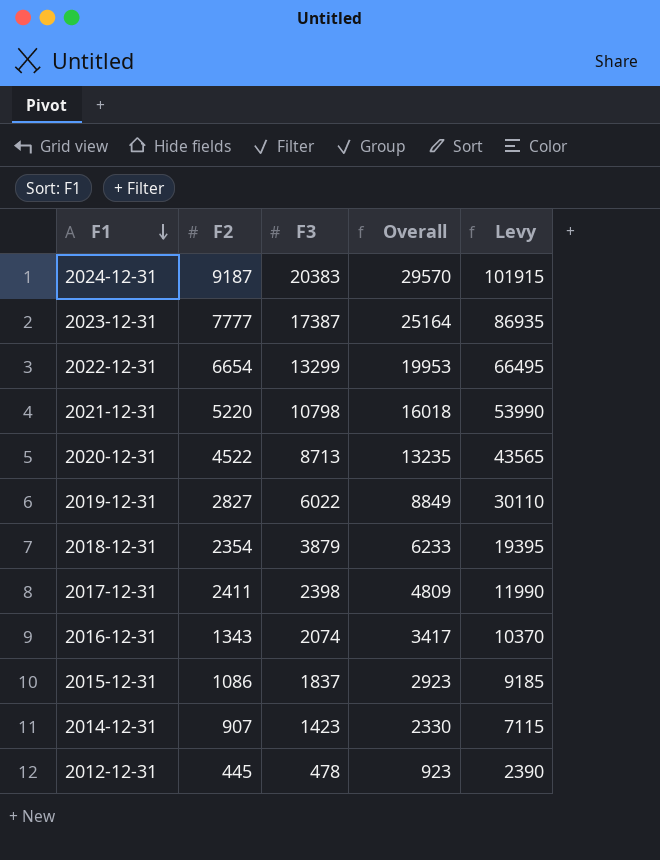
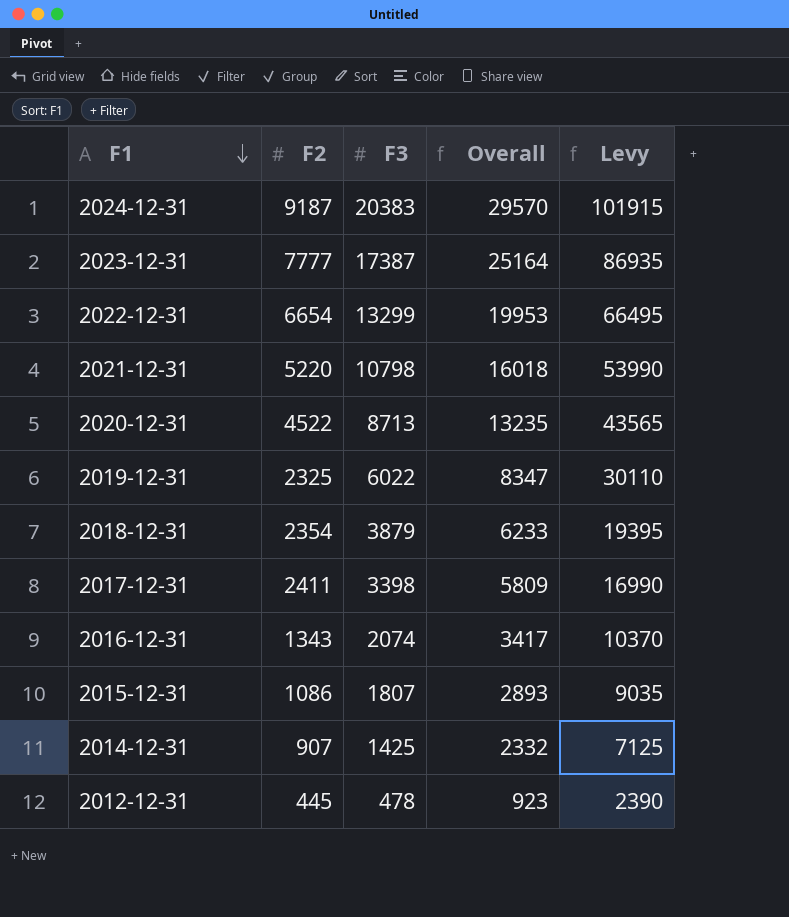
2019-12-31 | F2: 2827 -> 2325
2019-12-31 | Overall: 8849 -> 8347
2017-12-31 | F3: 2398 -> 3398
2017-12-31 | Overall: 4809 -> 5809
2017-12-31 | Levy: 11990 -> 16990
2015-12-31 | F3: 1837 -> 1807
2015-12-31 | Overall: 2923 -> 2893
2015-12-31 | Levy: 9185 -> 9035
2014-12-31 | F3: 1423 -> 1425
2014-12-31 | Overall: 2330 -> 2332
2014-12-31 | Levy: 7115 -> 7125

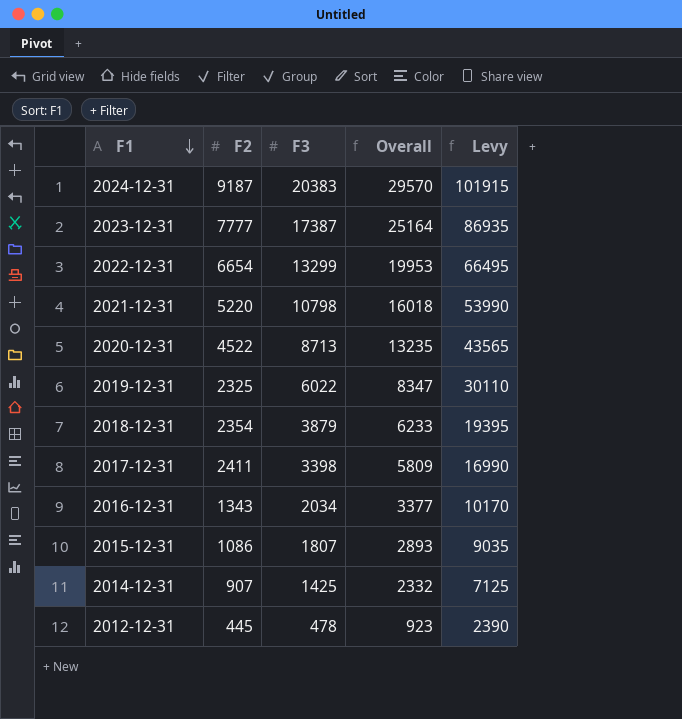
2016-12-31 | F3: 2074 -> 2034
2016-12-31 | Overall: 3417 -> 3377
2016-12-31 | Levy: 10370 -> 10170

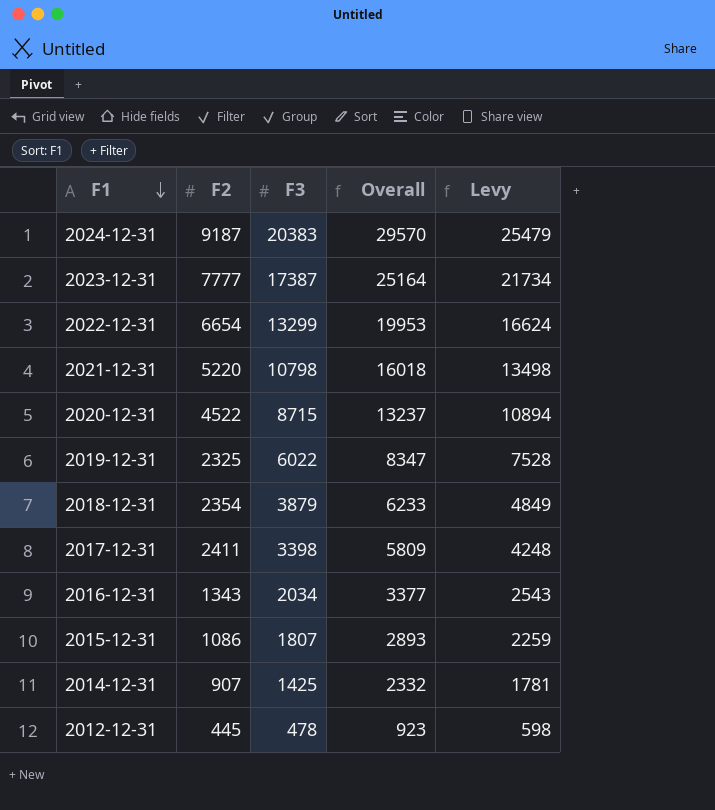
column Levy | formula: [F3] * 5 -> [F3] * 1.25
2020-12-31 | F3: 8713 -> 8715
2020-12-31 | Overall: 13235 -> 13237

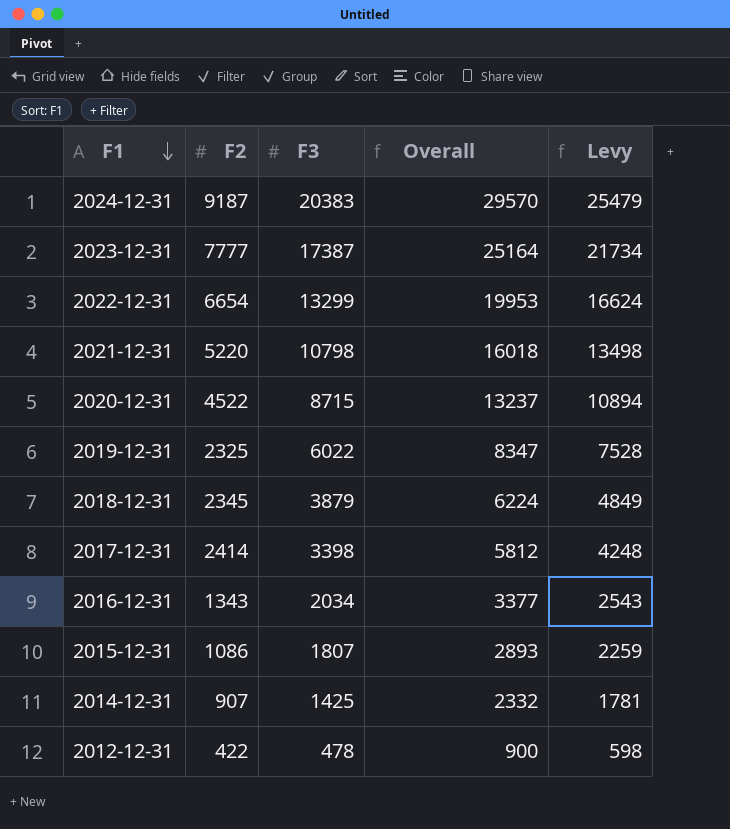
2018-12-31 | F2: 2354 -> 2345
2018-12-31 | Overall: 6233 -> 6224
2017-12-31 | F2: 2411 -> 2414
2017-12-31 | Overall: 5809 -> 5812
2012-12-31 | F2: 445 -> 422
2012-12-31 | Overall: 923 -> 900

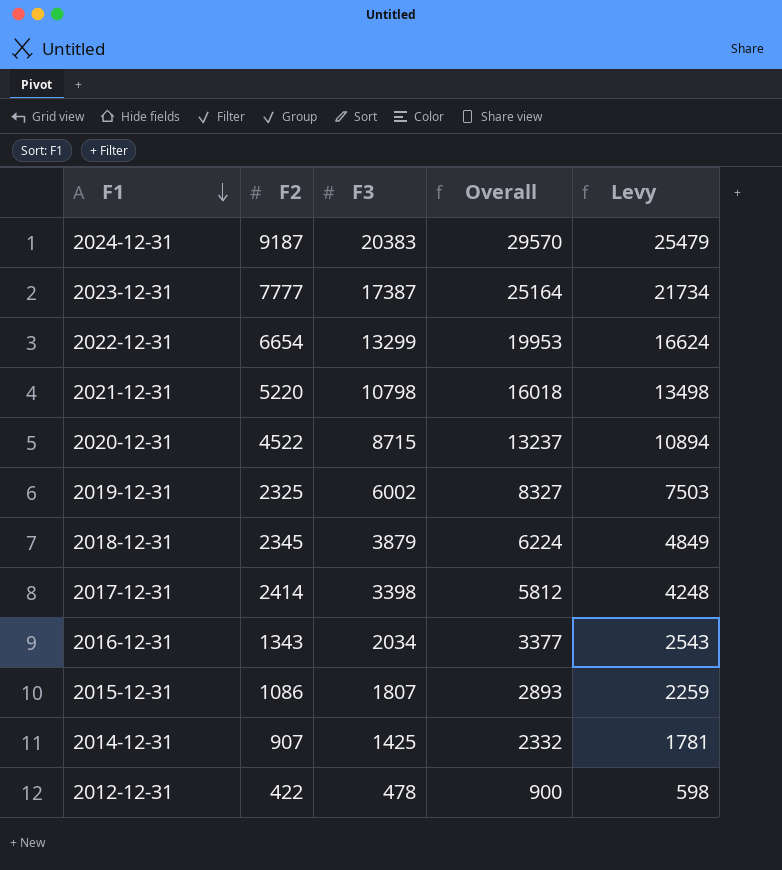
2019-12-31 | F3: 6022 -> 6002
2019-12-31 | Overall: 8347 -> 8327
2019-12-31 | Levy: 7528 -> 7503

